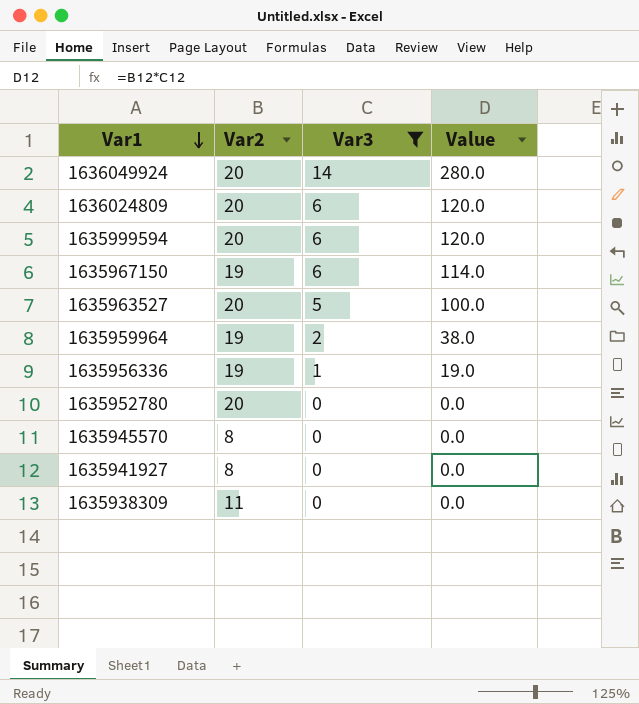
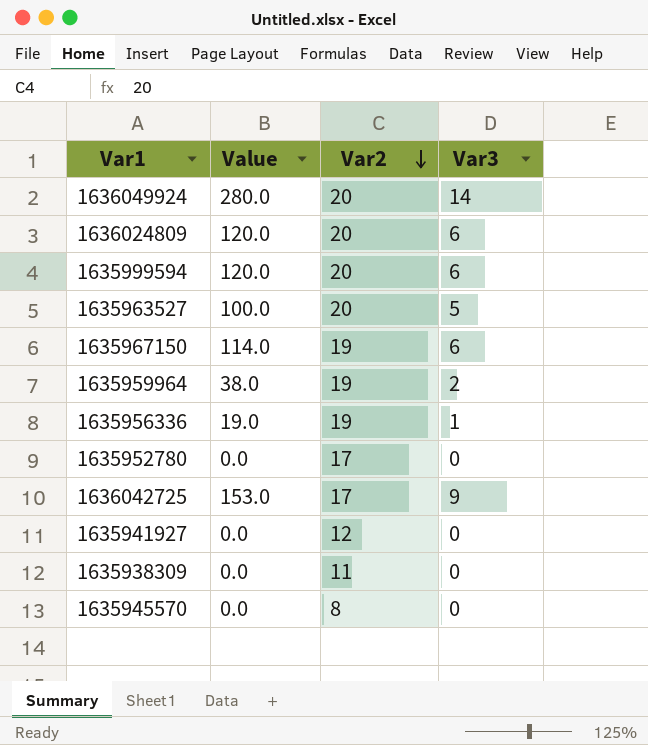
filter: Var3 != 9 -> none
row order: Var1 descending -> Var2 descending
column Value | position: 4 -> 2
1635952780 | Var2: 20 -> 17
1635941927 | Var2: 8 -> 12

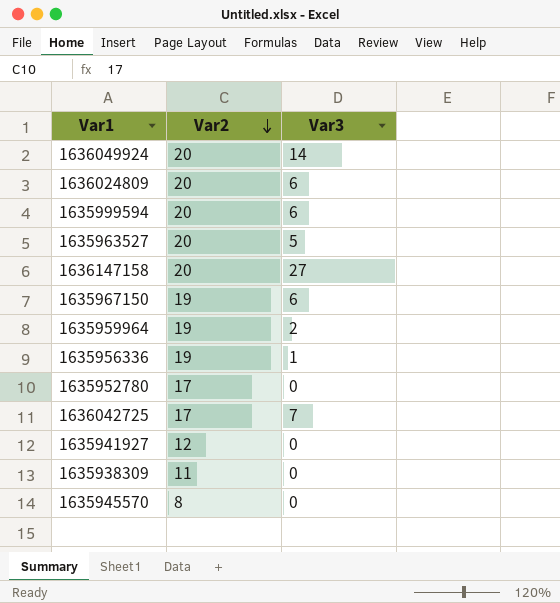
column Value | formula: [Var2] * [Var3] -> none
row 1636147158: none -> 20 | 27
1636042725 | Var3: 9 -> 7

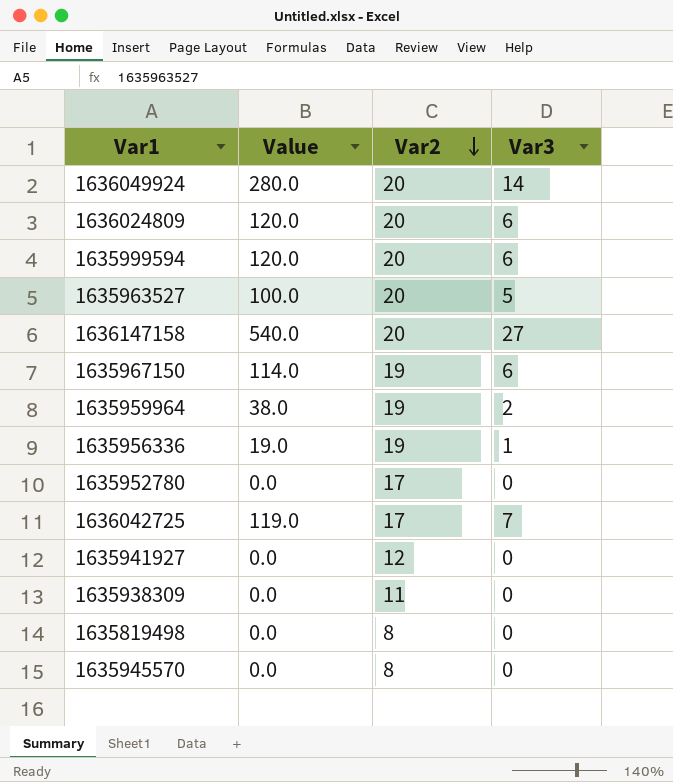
column Value | formula: none -> [Var2] * [Var3]
row 1635819498: none -> 0.0 | 8 | 0

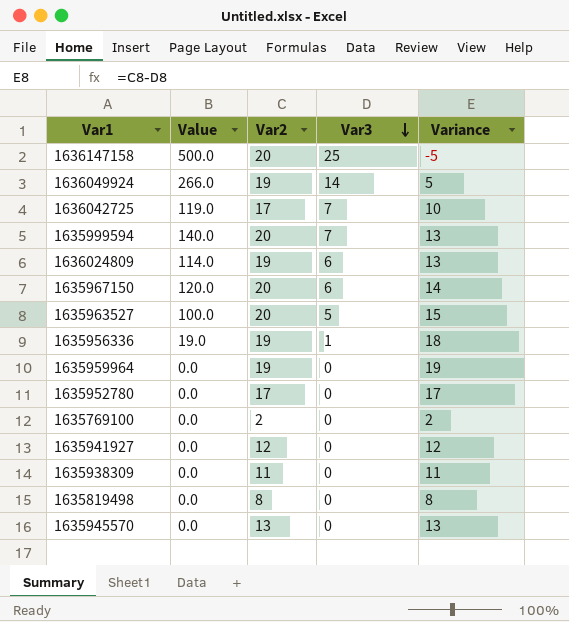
row order: Var2 descending -> Var3 descending
column Variance | formula: none -> [Var2] - [Var3]
1636147158 | Value: 540.0 -> 500.0
1636147158 | Var3: 27 -> 25
1636049924 | Value: 280.0 -> 266.0
1636049924 | Var2: 20 -> 19
1635999594 | Value: 120.0 -> 140.0
1635999594 | Var3: 6 -> 7
1636024809 | Value: 120.0 -> 114.0
1636024809 | Var2: 20 -> 19
1635967150 | Value: 114.0 -> 120.0
1635967150 | Var2: 19 -> 20
1635959964 | Value: 38.0 -> 0.0
1635959964 | Var3: 2 -> 0
row 1635769100: none -> 0.0 | 2 | 0 | 2
1635945570 | Var2: 8 -> 13

